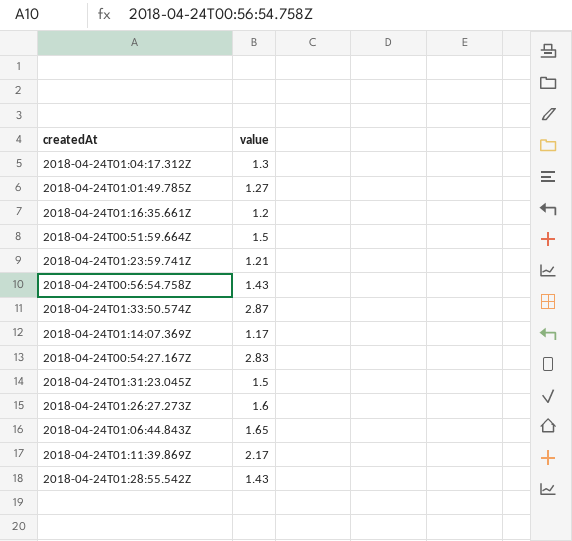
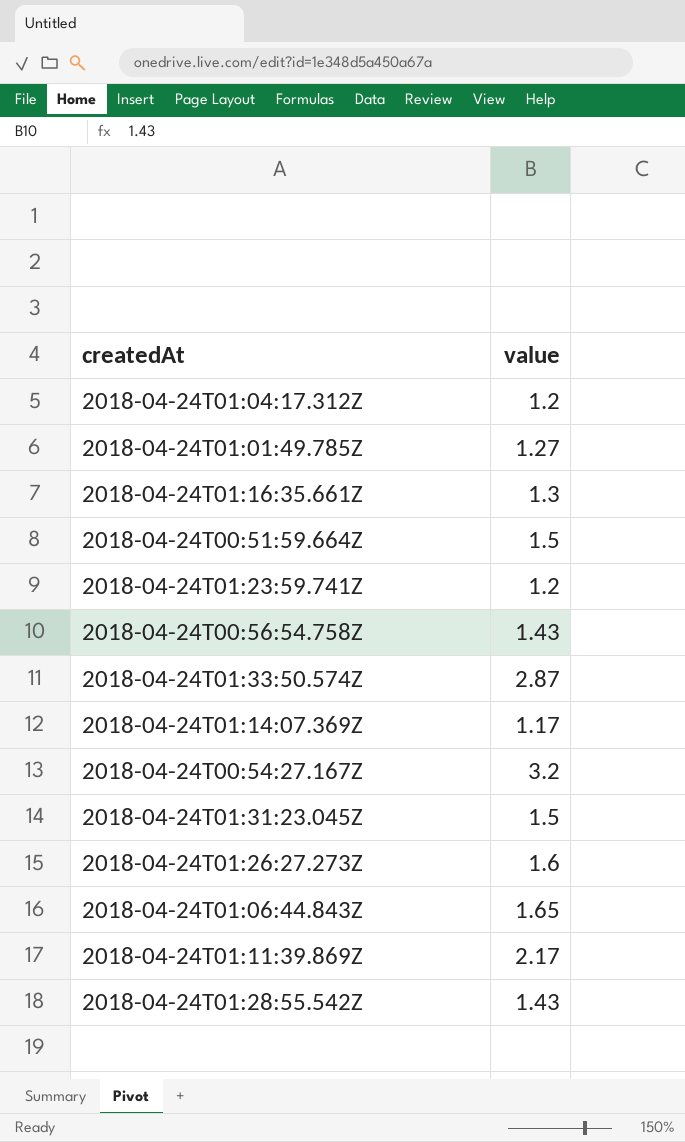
2018-04-24T01:04:17.312Z | value: 1.3 -> 1.2
2018-04-24T01:16:35.661Z | value: 1.2 -> 1.3
2018-04-24T01:23:59.741Z | value: 1.21 -> 1.2
2018-04-24T00:54:27.167Z | value: 2.83 -> 3.2

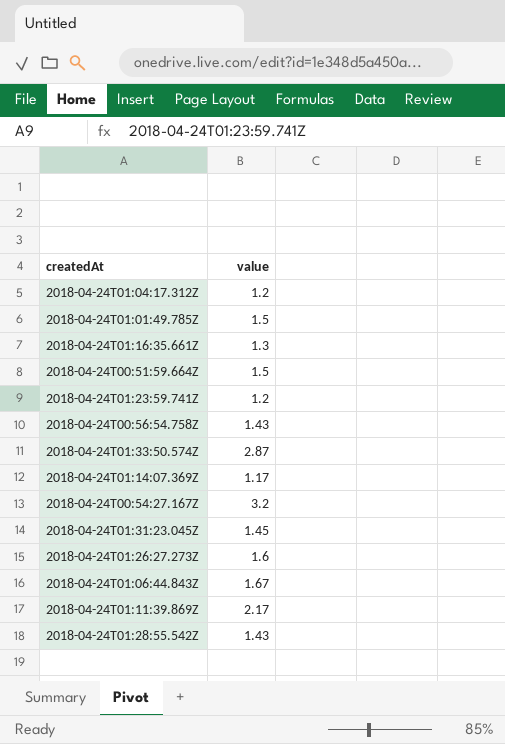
2018-04-24T01:01:49.785Z | value: 1.27 -> 1.5
2018-04-24T01:31:23.045Z | value: 1.5 -> 1.45
2018-04-24T01:06:44.843Z | value: 1.65 -> 1.67

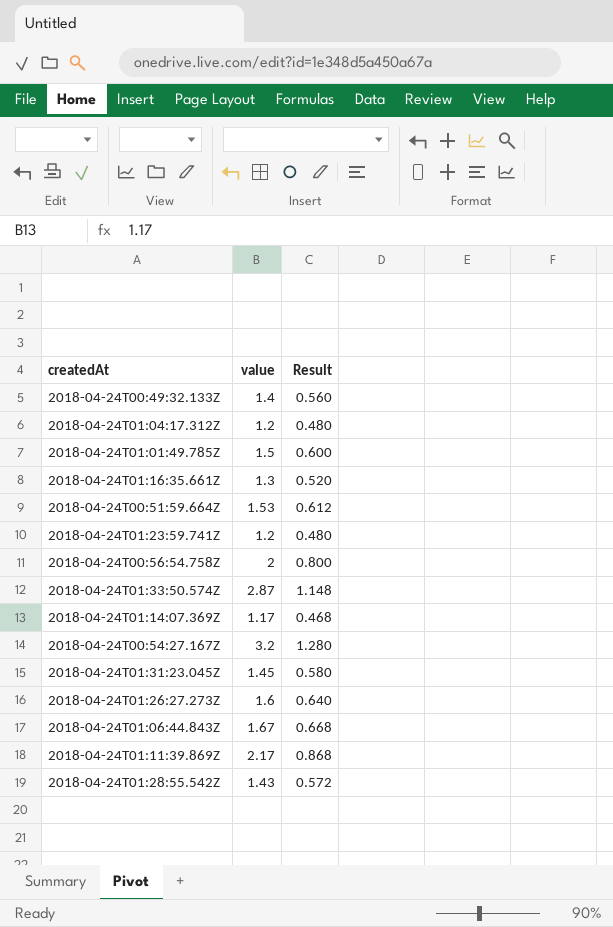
column Result | formula: none -> [value] * 0.4
row 2018-04-24T00:49:32.133Z: none -> 1.4 | 0.560
2018-04-24T00:51:59.664Z | value: 1.5 -> 1.53
2018-04-24T00:56:54.758Z | value: 1.43 -> 2

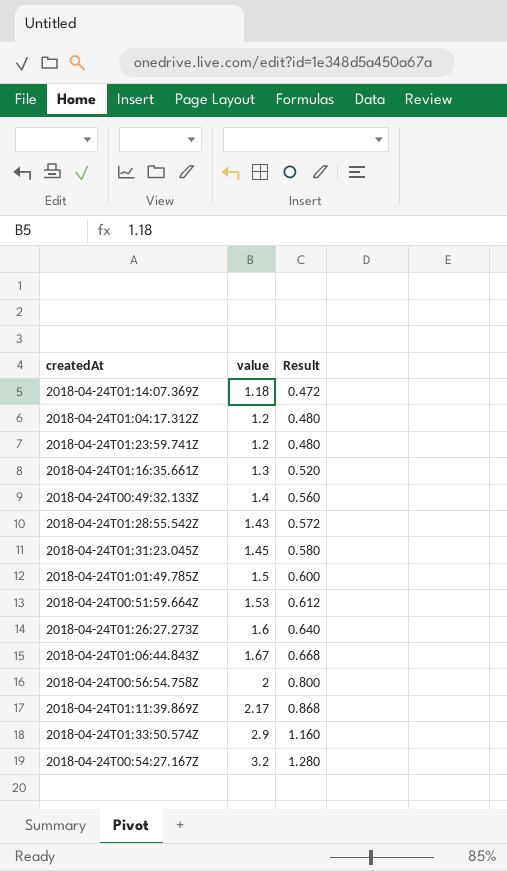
row order: none -> value ascending
2018-04-24T01:14:07.369Z | value: 1.17 -> 1.18
2018-04-24T01:14:07.369Z | Result: 0.468 -> 0.472
2018-04-24T01:33:50.574Z | value: 2.87 -> 2.9
2018-04-24T01:33:50.574Z | Result: 1.148 -> 1.160

